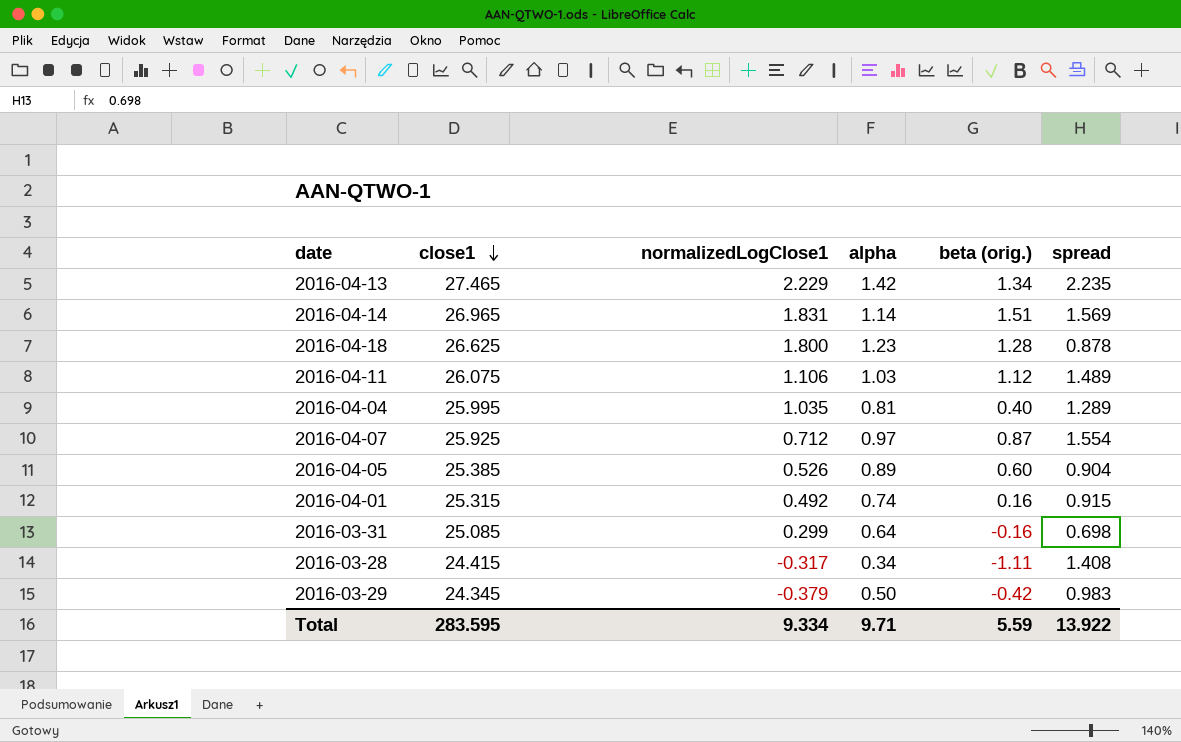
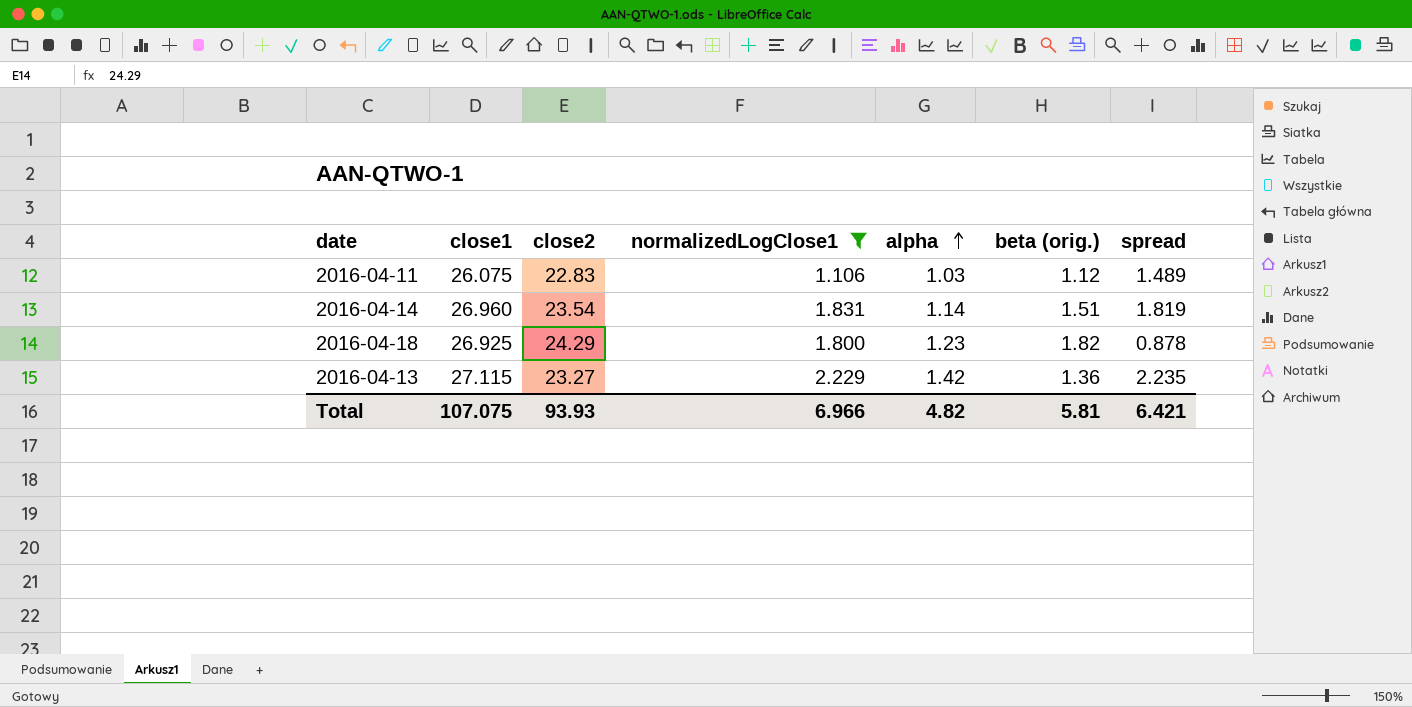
filter: none -> normalizedLogClose1 >= 1.106
row order: close1 descending -> alpha ascending
column close2 | position: none -> 3
2016-04-14 | close1: 26.965 -> 26.960
2016-04-14 | spread: 1.569 -> 1.819
2016-04-18 | close1: 26.625 -> 26.925
2016-04-18 | beta (orig.): 1.28 -> 1.82
2016-04-13 | close1: 27.465 -> 27.115
2016-04-13 | beta (orig.): 1.34 -> 1.36
Total | close1: 283.595 -> 107.075
Total | normalizedLogClose1: 9.334 -> 6.966
Total | alpha: 9.71 -> 4.82
Total | beta (orig.): 5.59 -> 5.81
Total | spread: 13.922 -> 6.421

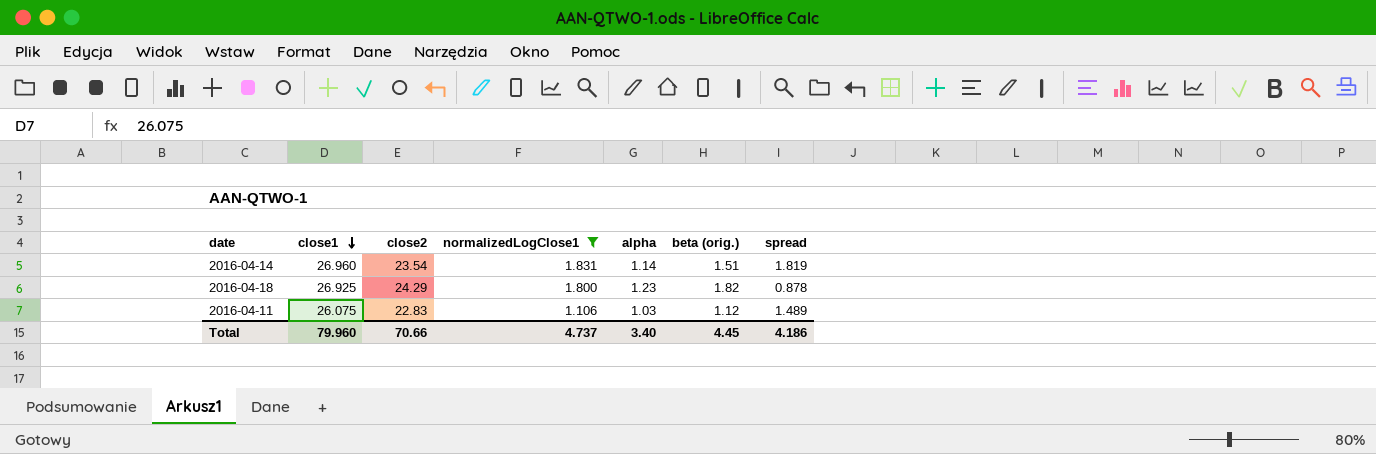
row order: alpha ascending -> close1 descending
row 2016-04-13: 27.115 | 23.27 | 2.229 | 1.42 | 1.36 | 2.235 -> none
Total | close1: 107.075 -> 79.960
Total | close2: 93.93 -> 70.66
Total | normalizedLogClose1: 6.966 -> 4.737
Total | alpha: 4.82 -> 3.40
Total | beta (orig.): 5.81 -> 4.45
Total | spread: 6.421 -> 4.186

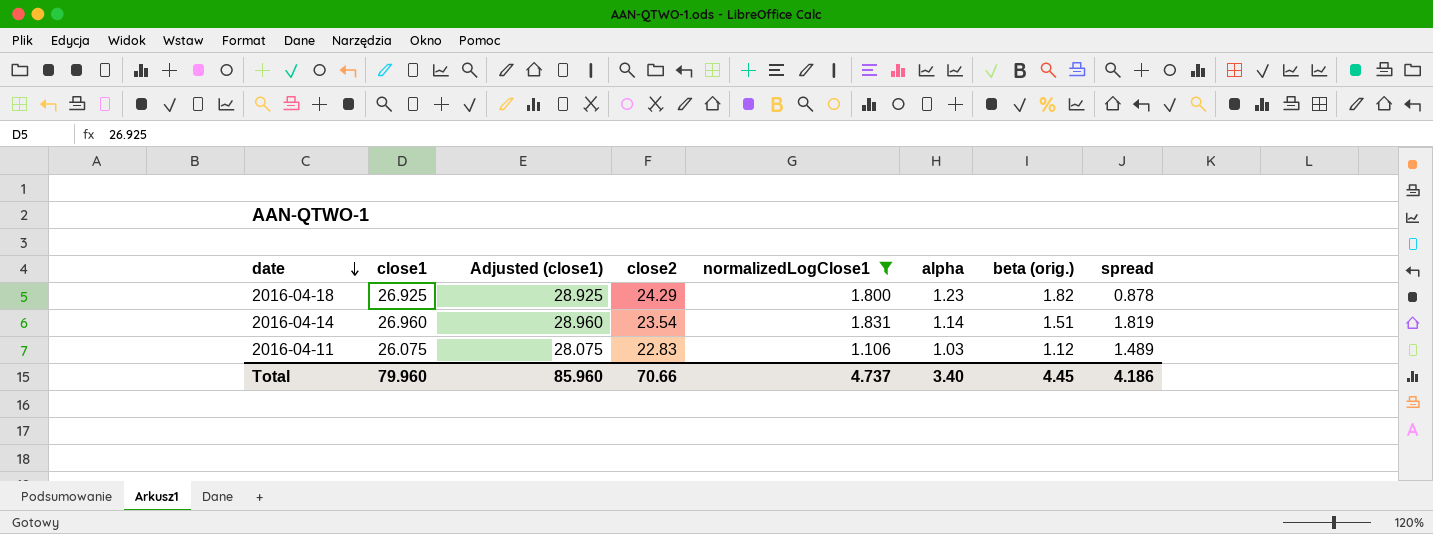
row order: close1 descending -> date descending
column Adjusted (close1) | formula: none -> [close1] + 2

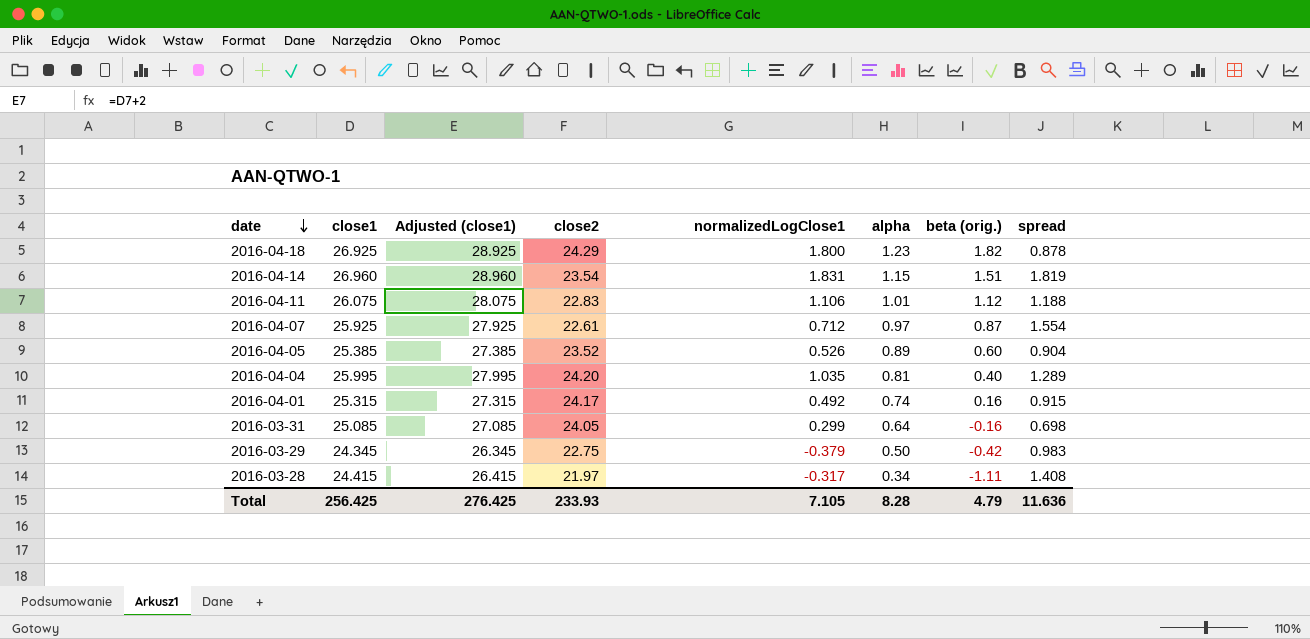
filter: normalizedLogClose1 >= 1.106 -> none
2016-04-14 | alpha: 1.14 -> 1.15
2016-04-11 | alpha: 1.03 -> 1.01
2016-04-11 | spread: 1.489 -> 1.188
Total | close1: 79.960 -> 256.425
Total | Adjusted (close1): 85.960 -> 276.425
Total | close2: 70.66 -> 233.93
Total | normalizedLogClose1: 4.737 -> 7.105
Total | alpha: 3.40 -> 8.28
Total | beta (orig.): 4.45 -> 4.79
Total | spread: 4.186 -> 11.636

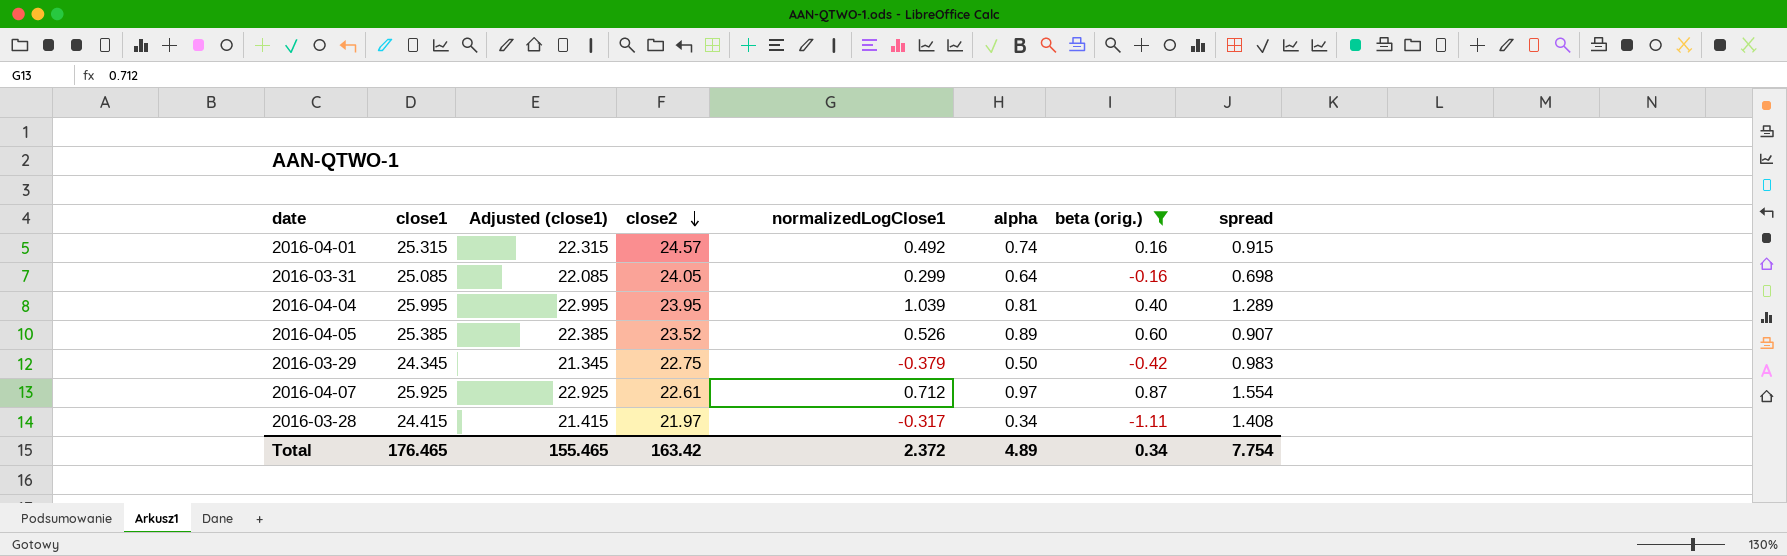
filter: none -> beta (orig.) <= 0.87
row order: date descending -> close2 descending
column Adjusted (close1) | formula: [close1] + 2 -> [close1] - 3
2016-04-01 | close2: 24.17 -> 24.57
2016-04-04 | close2: 24.20 -> 23.95
2016-04-04 | normalizedLogClose1: 1.035 -> 1.039
2016-04-05 | spread: 0.904 -> 0.907
Total | close1: 256.425 -> 176.465
Total | Adjusted (close1): 276.425 -> 155.465
Total | close2: 233.93 -> 163.42
Total | normalizedLogClose1: 7.105 -> 2.372
Total | alpha: 8.28 -> 4.89
Total | beta (orig.): 4.79 -> 0.34
Total | spread: 11.636 -> 7.754

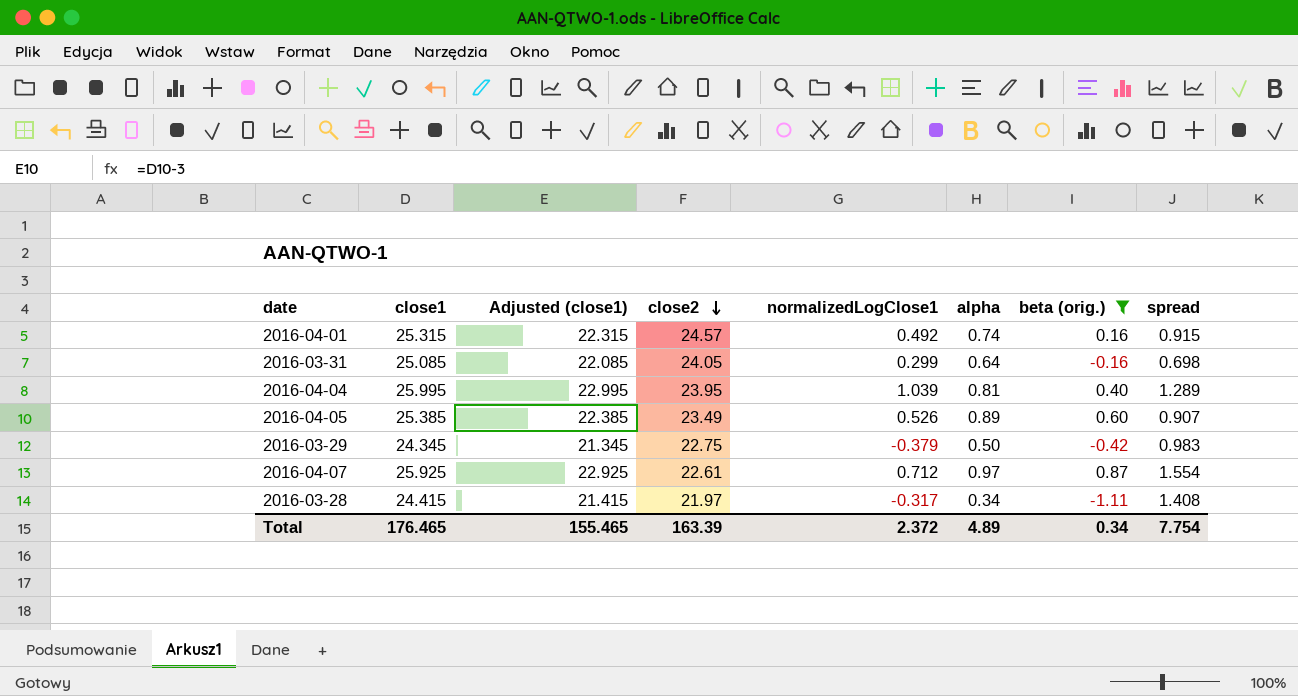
2016-04-05 | close2: 23.52 -> 23.49
Total | close2: 163.42 -> 163.39

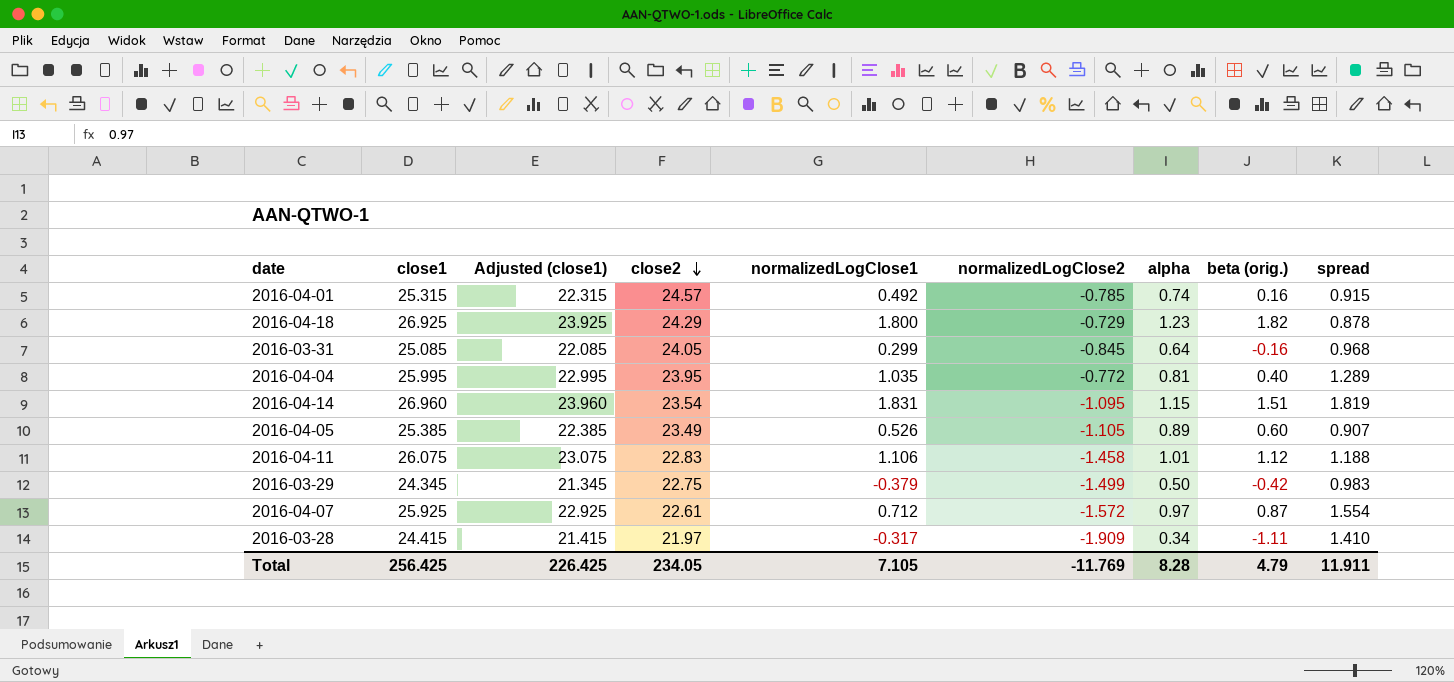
filter: beta (orig.) <= 0.87 -> none
column normalizedLogClose2 | position: none -> 6
2016-03-31 | spread: 0.698 -> 0.968
2016-04-04 | normalizedLogClose1: 1.039 -> 1.035
2016-03-28 | spread: 1.408 -> 1.410
Total | close1: 176.465 -> 256.425
Total | Adjusted (close1): 155.465 -> 226.425
Total | close2: 163.39 -> 234.05
Total | normalizedLogClose1: 2.372 -> 7.105
Total | alpha: 4.89 -> 8.28
Total | beta (orig.): 0.34 -> 4.79
Total | spread: 7.754 -> 11.911

